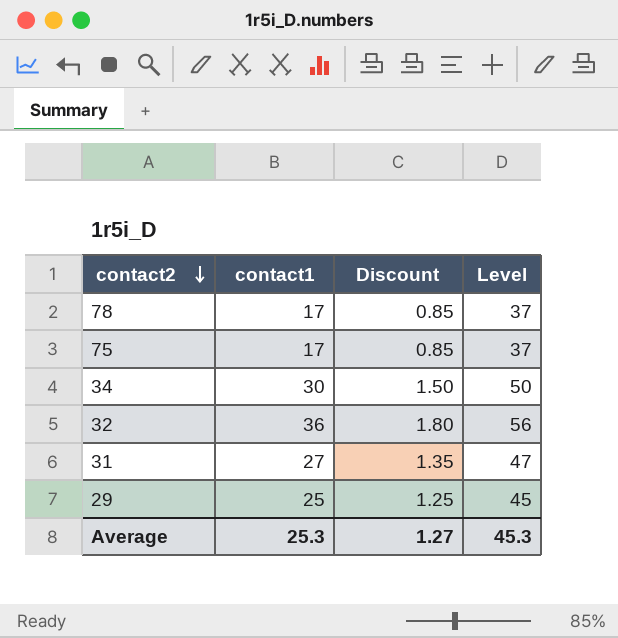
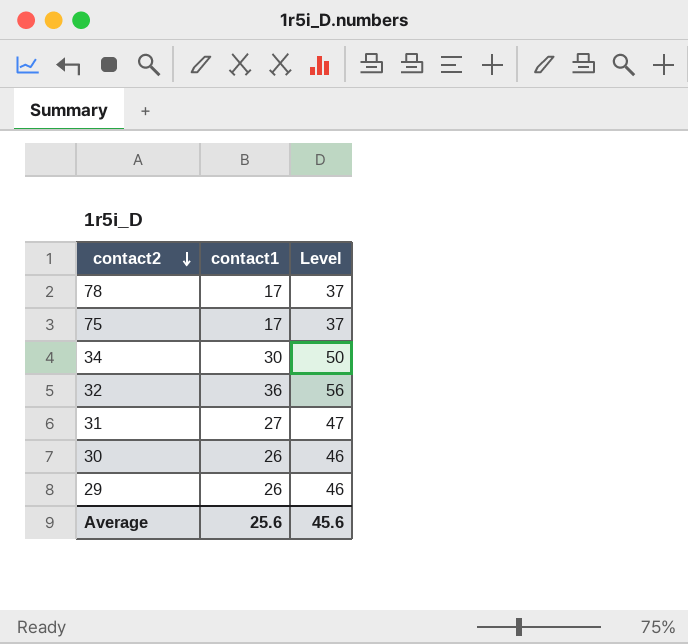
column Discount | formula: [contact1] * 0.05 -> none
row 30: none -> 26 | 46
29 | contact1: 25 -> 26
29 | Level: 45 -> 46
Average | contact1: 25.3 -> 25.6
Average | Level: 45.3 -> 45.6

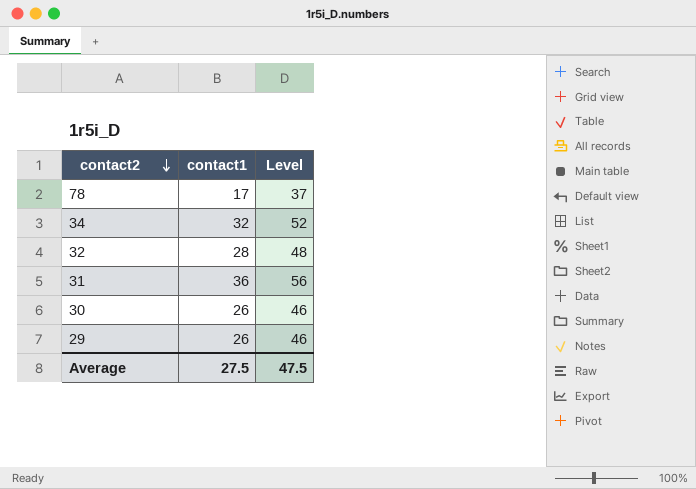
row 75: 17 | 37 -> none
34 | contact1: 30 -> 32
34 | Level: 50 -> 52
32 | contact1: 36 -> 28
32 | Level: 56 -> 48
31 | contact1: 27 -> 36
31 | Level: 47 -> 56
Average | contact1: 25.6 -> 27.5
Average | Level: 45.6 -> 47.5

